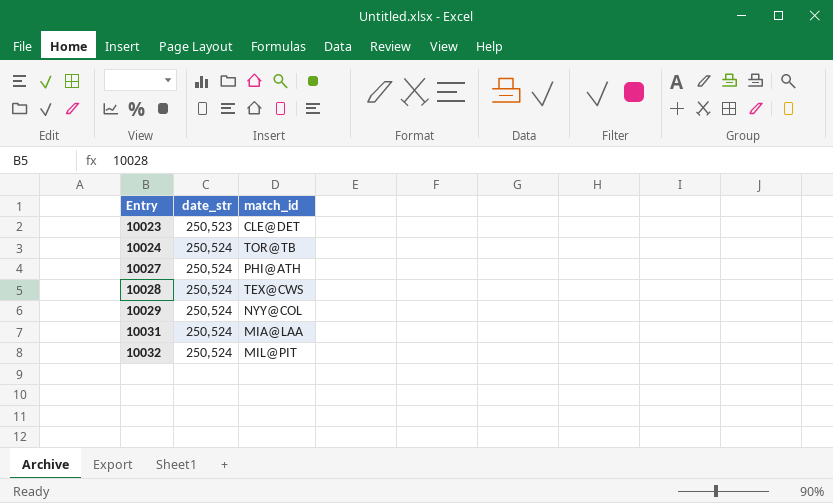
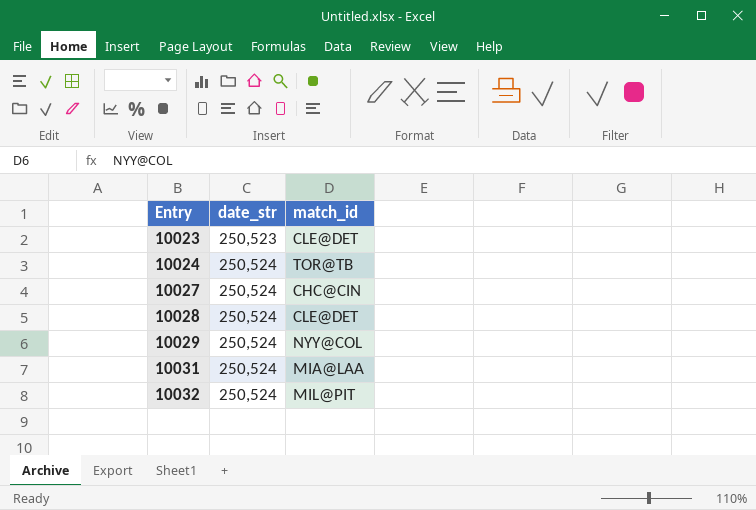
10027 | match_id: PHI@ATH -> CHC@CIN
10028 | match_id: TEX@CWS -> CLE@DET

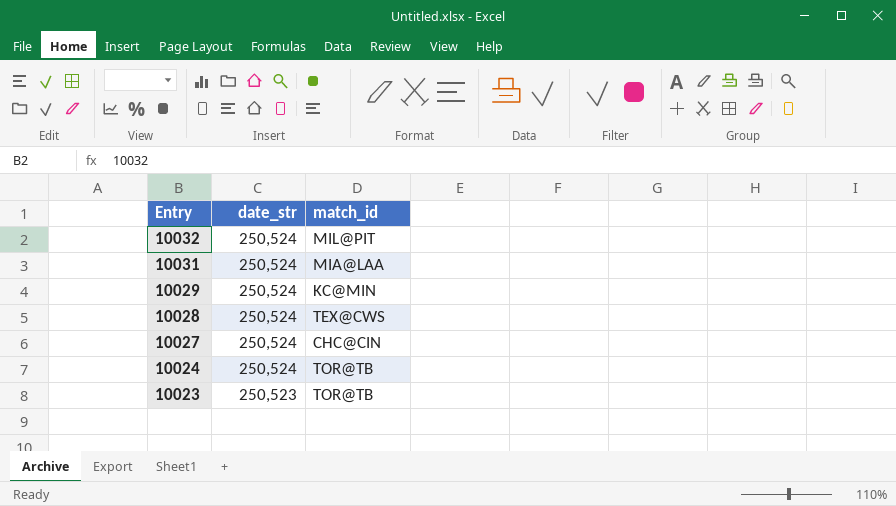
row order: Entry ascending -> Entry descending
10029 | match_id: NYY@COL -> KC@MIN
10028 | match_id: CLE@DET -> TEX@CWS
10023 | match_id: CLE@DET -> TOR@TB

